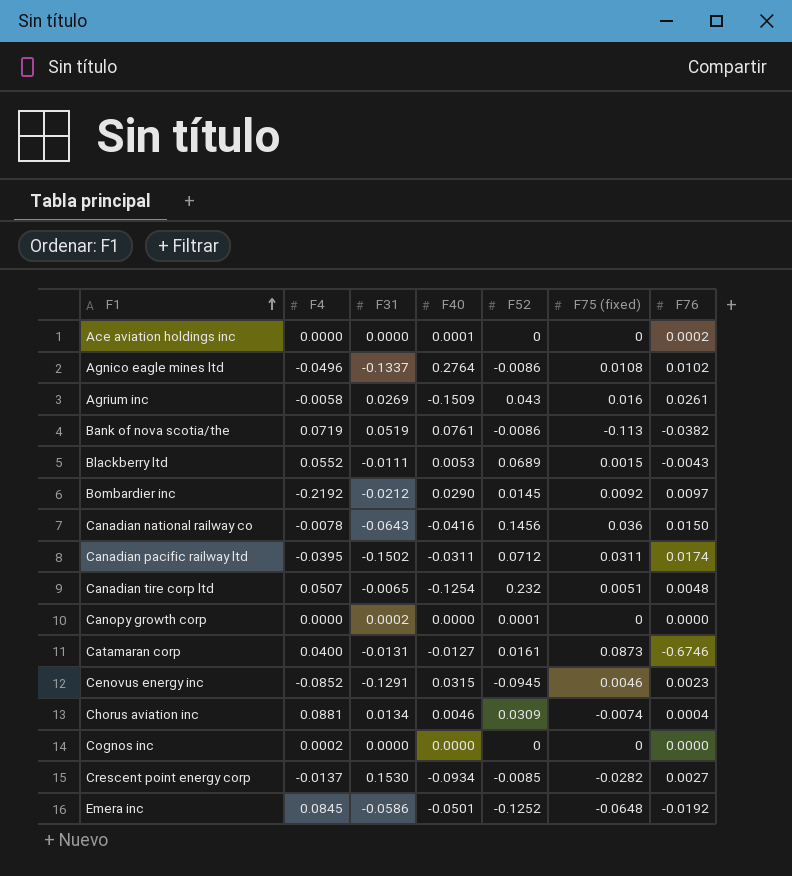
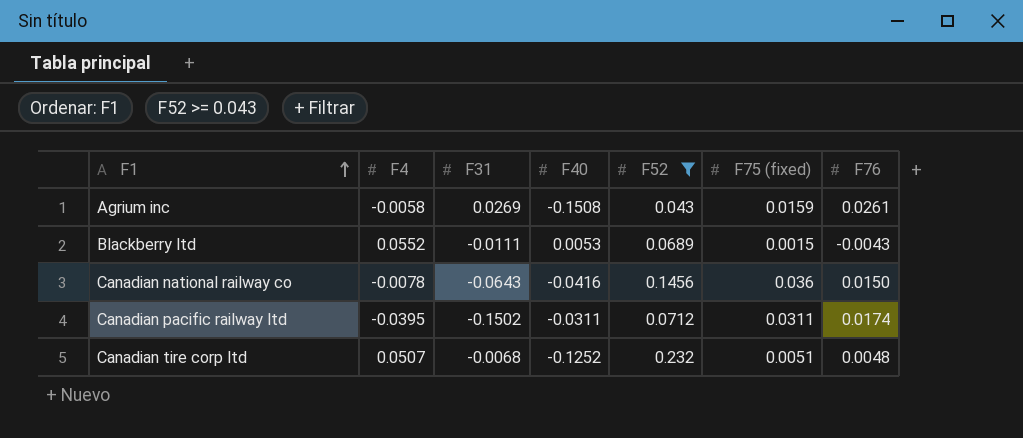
filter: none -> F52 >= 0.043
Agrium inc | F40: -0.1509 -> -0.1508
Agrium inc | F75 (fixed): 0.016 -> 0.0159
Canadian tire corp ltd | F31: -0.0065 -> -0.0068
Canadian tire corp ltd | F40: -0.1254 -> -0.1252

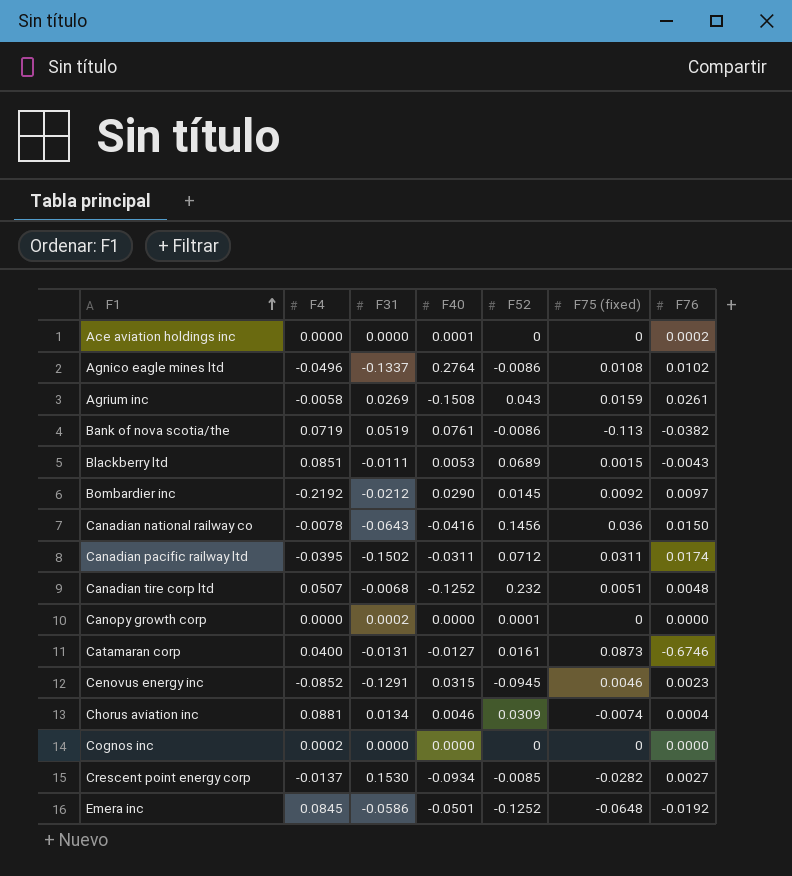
filter: F52 >= 0.043 -> none
Blackberry ltd | F4: 0.0552 -> 0.0851

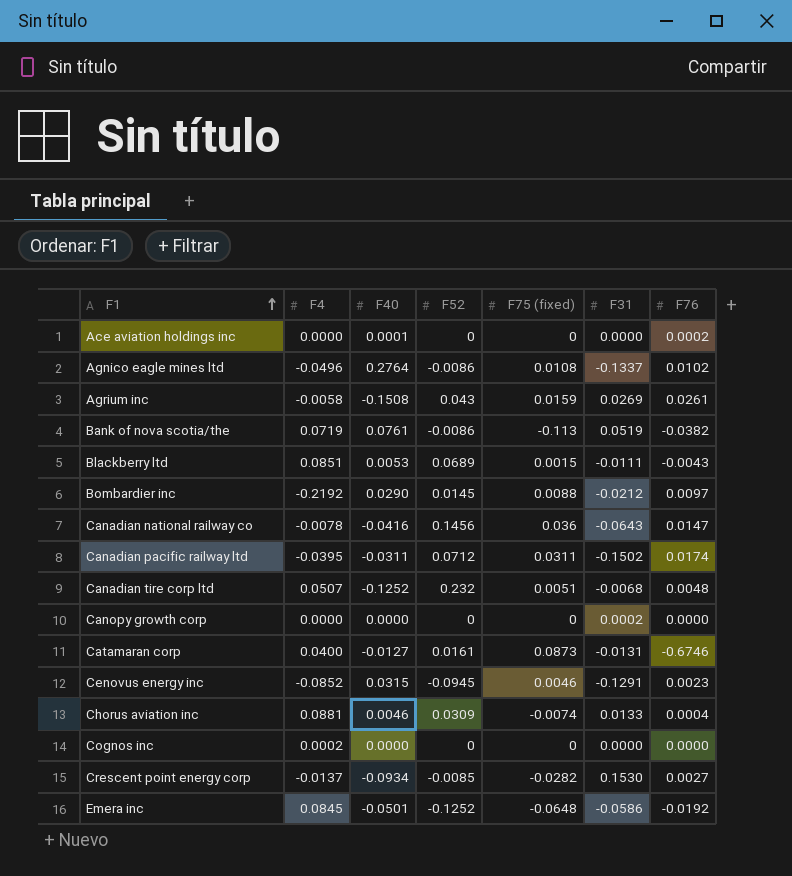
column F31 | position: 3 -> 6
Bombardier inc | F75 (fixed): 0.0092 -> 0.0088
Canadian national railway co | F76: 0.0150 -> 0.0147
Canopy growth corp | F52: 0.0001 -> 0
Chorus aviation inc | F31: 0.0134 -> 0.0133

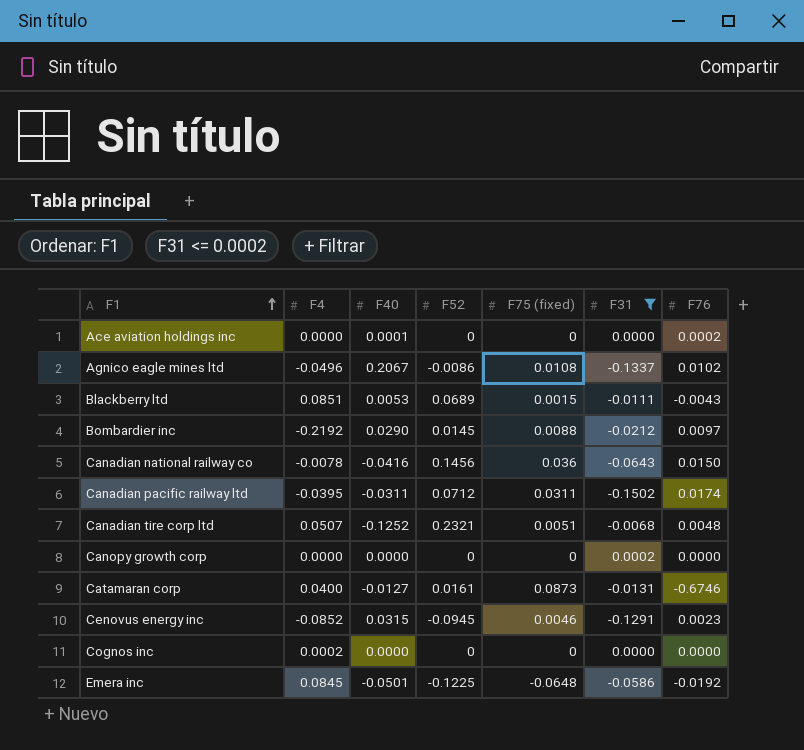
filter: none -> F31 <= 0.0002
Agnico eagle mines ltd | F40: 0.2764 -> 0.2067
Canadian national railway co | F76: 0.0147 -> 0.0150
Canadian tire corp ltd | F52: 0.232 -> 0.2321
Emera inc | F52: -0.1252 -> -0.1225

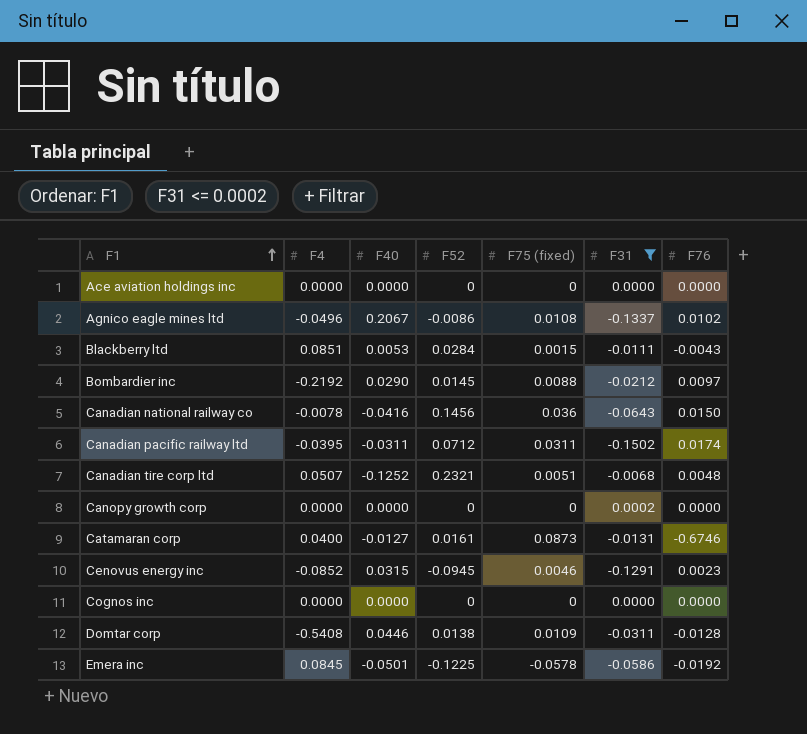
Ace aviation holdings inc | F40: 0.0001 -> 0.0000
Ace aviation holdings inc | F76: 0.0002 -> 0.0000
Blackberry ltd | F52: 0.0689 -> 0.0284
Cognos inc | F4: 0.0002 -> 0.0000
row Domtar corp: none -> -0.5408 | 0.0446 | 0.0138 | 0.0109 | -0.0311 | -0.0128
Emera inc | F75 (fixed): -0.0648 -> -0.0578

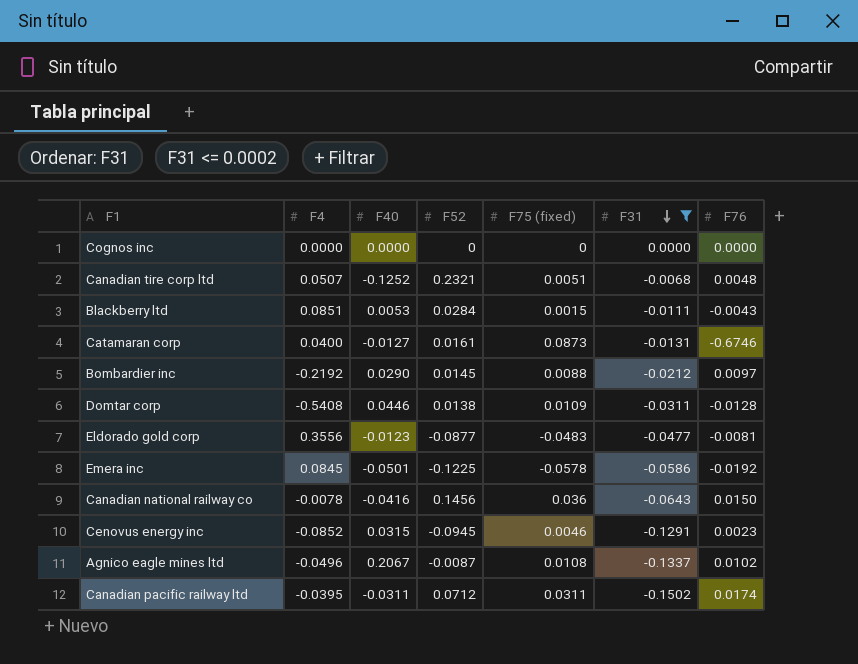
row order: F1 ascending -> F31 descending
row Ace aviation holdings inc: 0.0000 | 0.0000 | 0 | 0 | 0.0000 | 0.0000 -> none
row Canopy growth corp: 0.0000 | 0.0000 | 0 | 0 | 0.0002 | 0.0000 -> none
row Eldorado gold corp: none -> 0.3556 | -0.0123 | -0.0877 | -0.0483 | -0.0477 | -0.0081
Agnico eagle mines ltd | F52: -0.0086 -> -0.0087

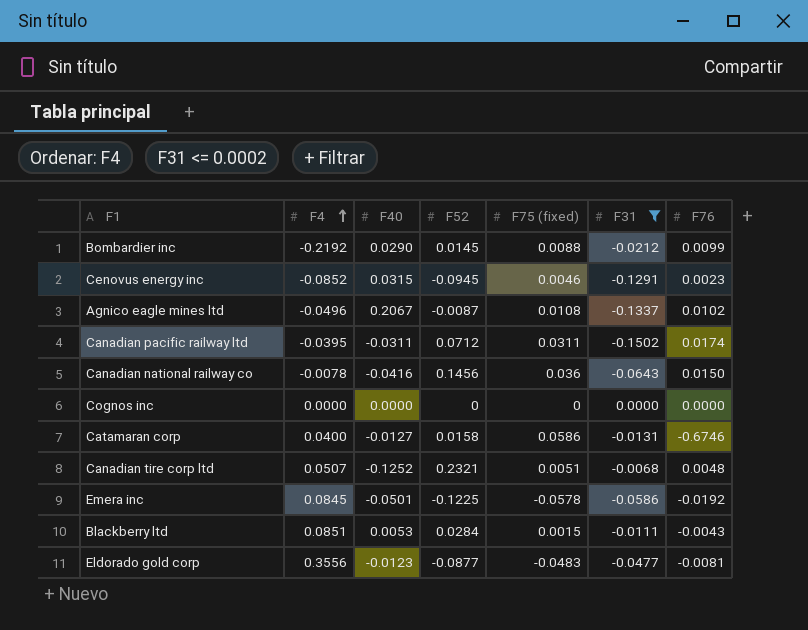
row order: F31 descending -> F4 ascending
row Domtar corp: -0.5408 | 0.0446 | 0.0138 | 0.0109 | -0.0311 | -0.0128 -> none
Bombardier inc | F76: 0.0097 -> 0.0099
Catamaran corp | F52: 0.0161 -> 0.0158
Catamaran corp | F75 (fixed): 0.0873 -> 0.0586

